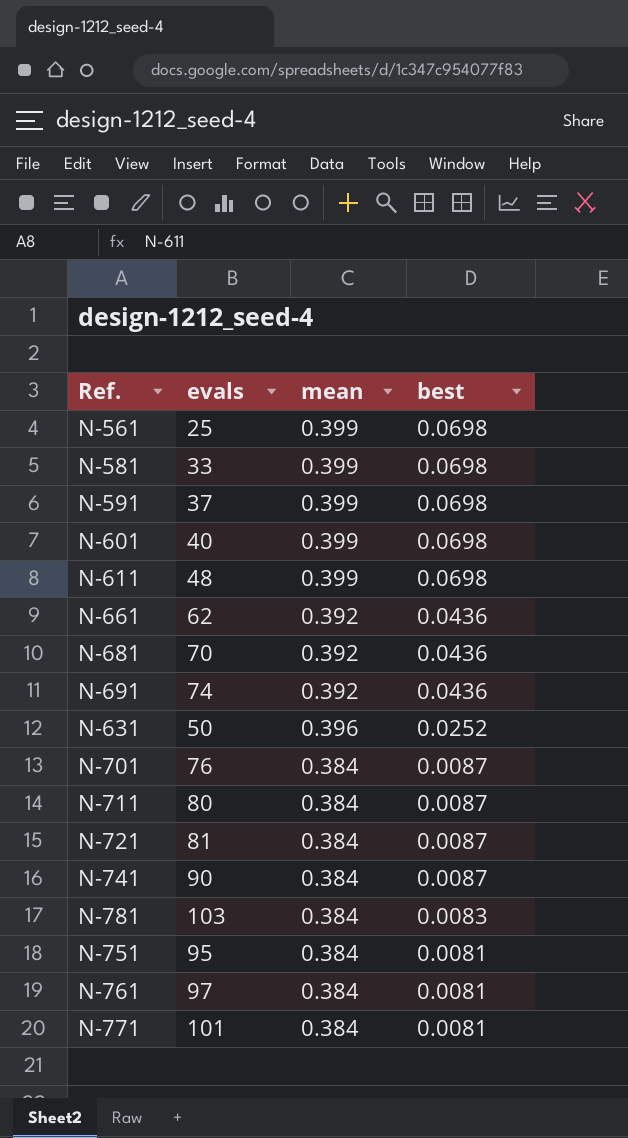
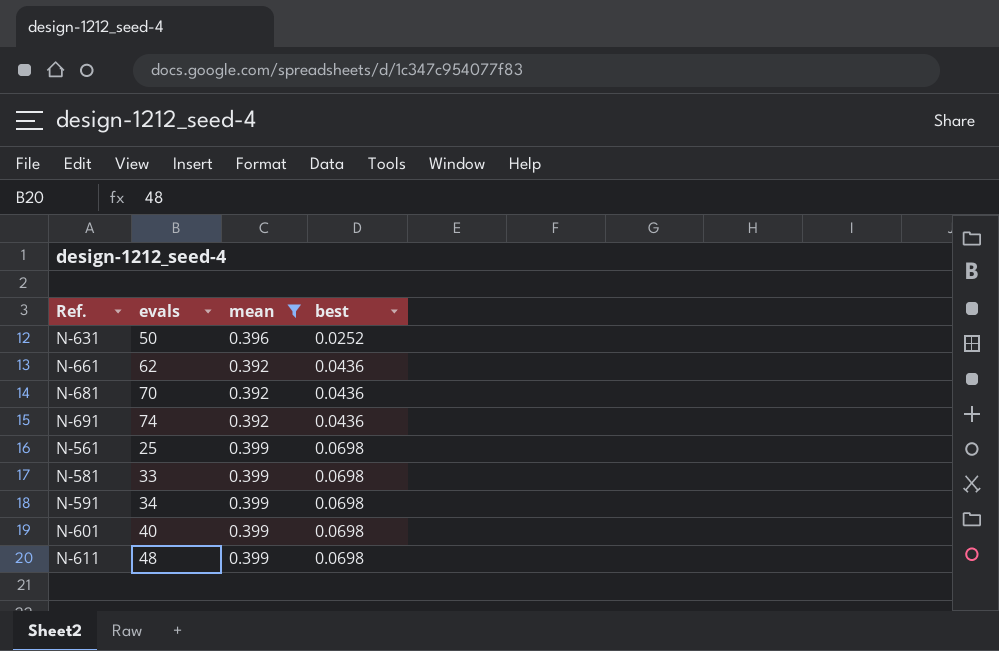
filter: none -> mean != 0.384
row order: best descending -> best ascending
N-591 | evals: 37 -> 34

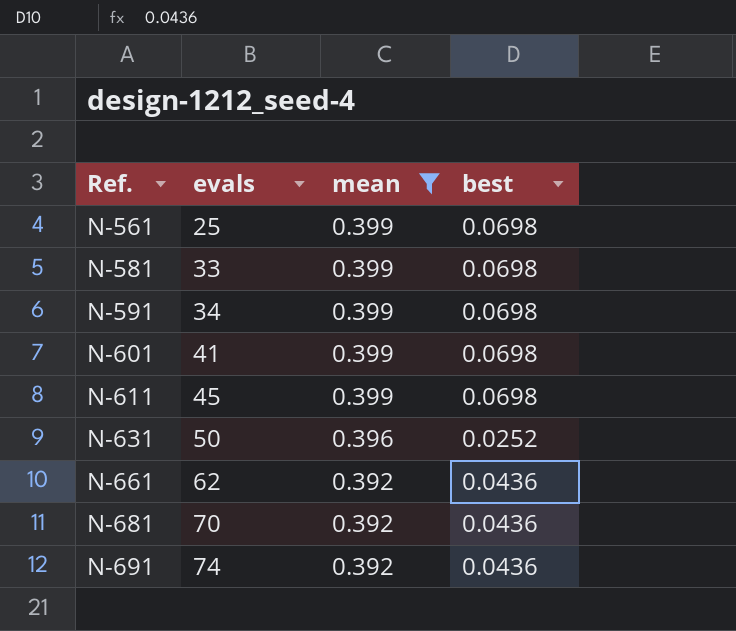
row order: best ascending -> Ref. ascending
N-601 | evals: 40 -> 41
N-611 | evals: 48 -> 45

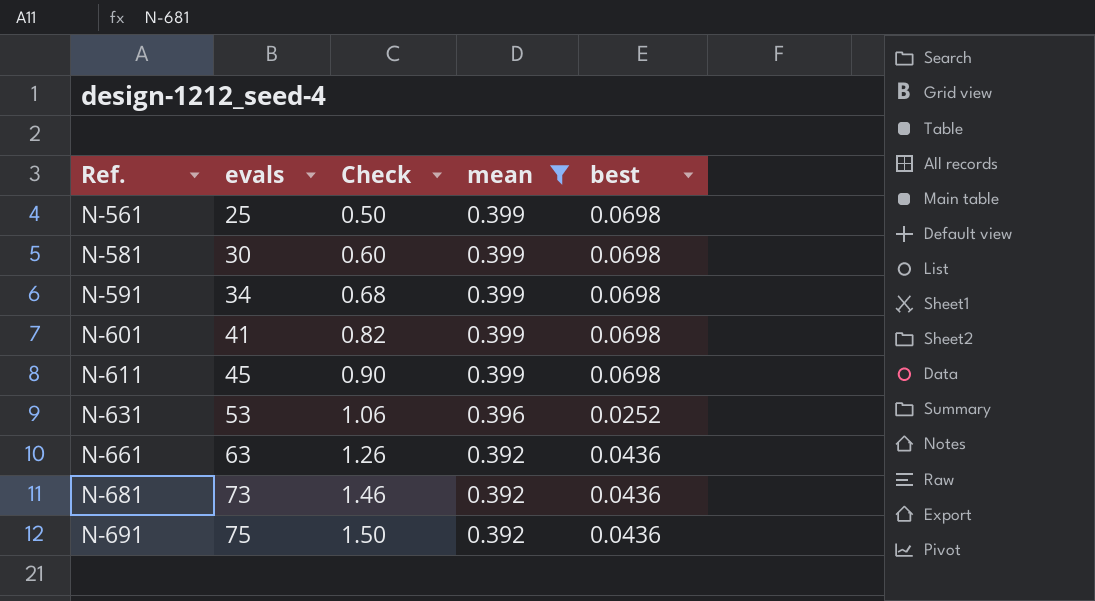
column Check | formula: none -> [evals] * 0.02
N-581 | evals: 33 -> 30
N-631 | evals: 50 -> 53
N-661 | evals: 62 -> 63
N-681 | evals: 70 -> 73
N-691 | evals: 74 -> 75

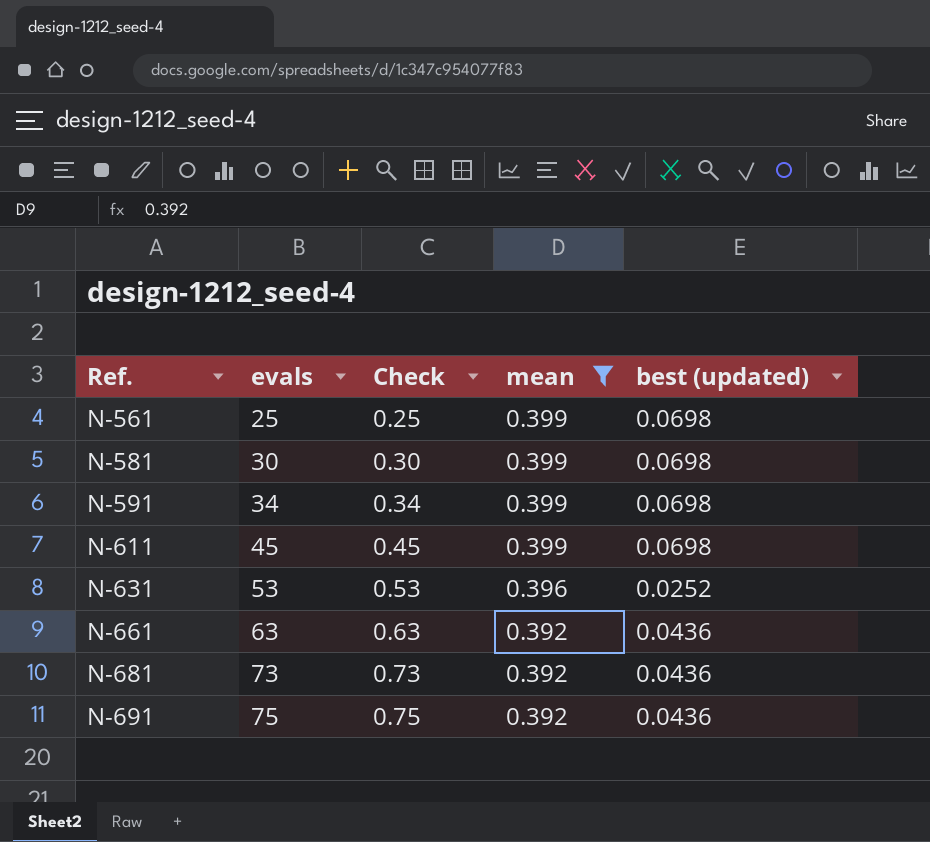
column Check | formula: [evals] * 0.02 -> [evals] * 0.01
column name: best -> best (updated)
row N-601: 41 | 0.82 | 0.399 | 0.0698 -> none

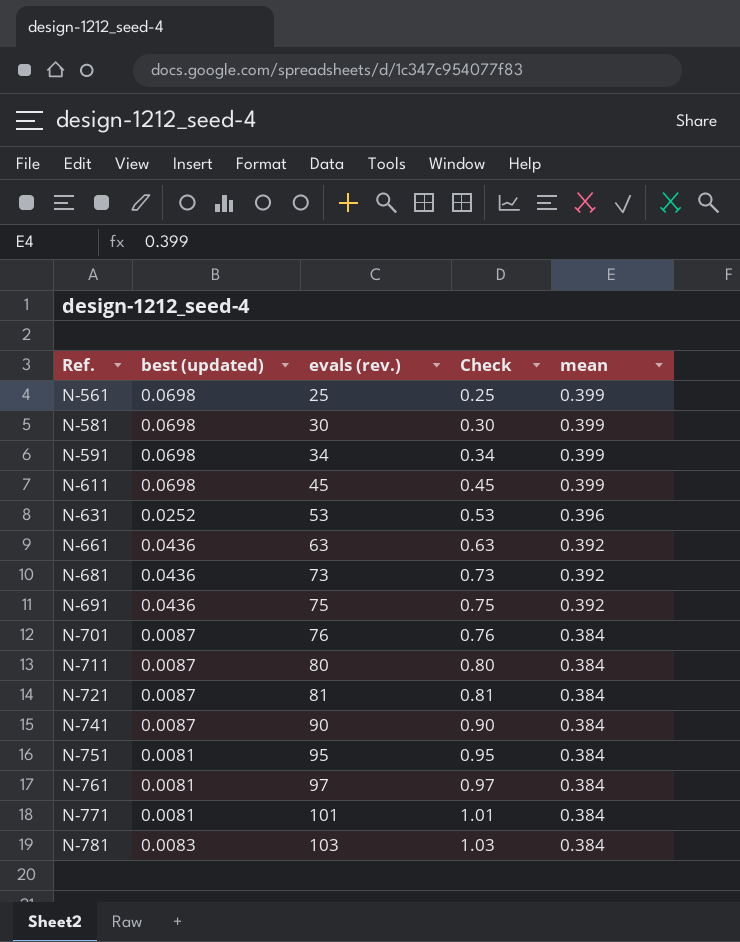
filter: mean != 0.384 -> none
column best (updated) | position: 5 -> 2
column name: evals -> evals (rev.)

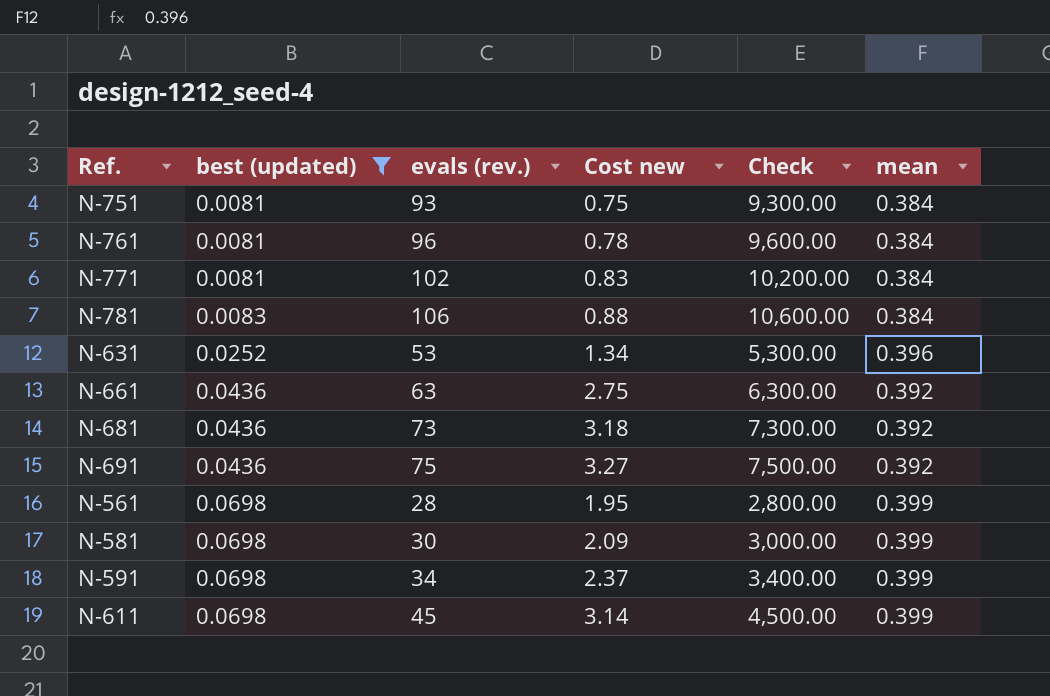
filter: none -> best (updated) != 0.0087
row order: Ref. ascending -> best (updated) ascending
column Cost new | formula: none -> [best (updated)] * [evals (rev.)]
column Check | formula: [evals (rev.)] * 0.01 -> [evals (rev.)] * 100
N-751 | evals (rev.): 95 -> 93
N-761 | evals (rev.): 97 -> 96
N-771 | evals (rev.): 101 -> 102
N-781 | evals (rev.): 103 -> 106
N-561 | evals (rev.): 25 -> 28

